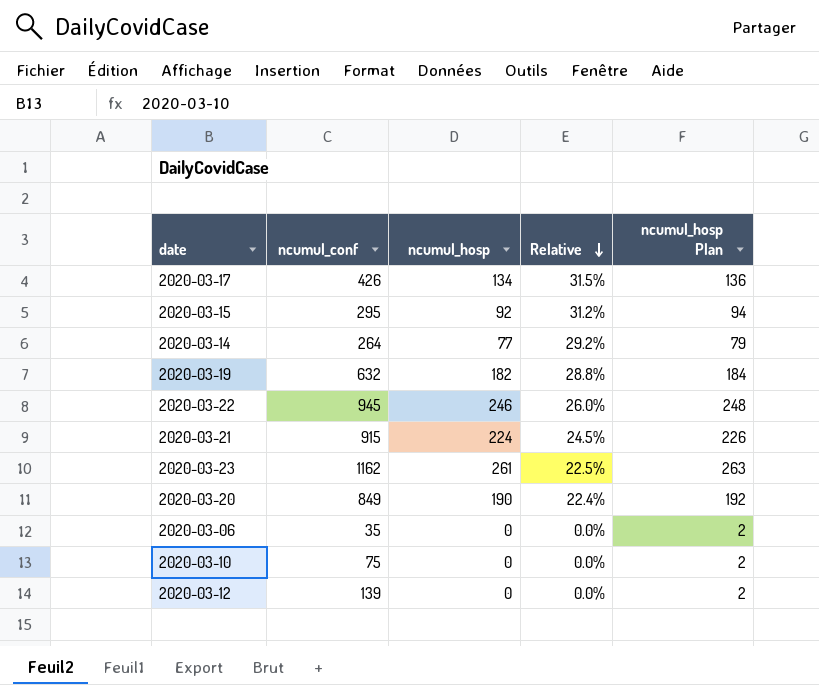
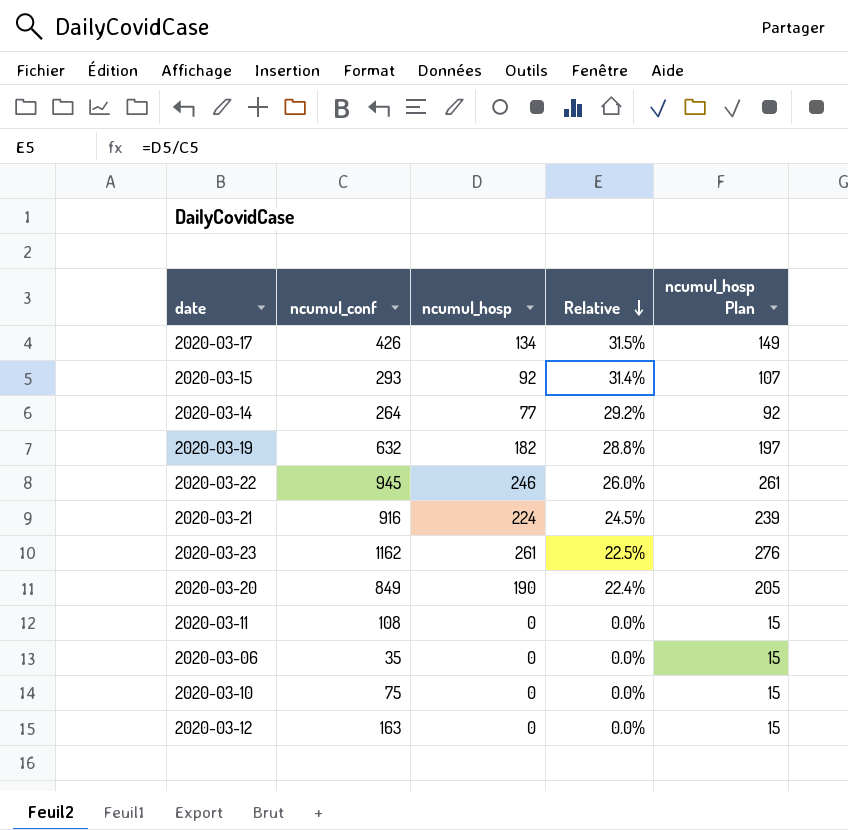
column ncumul_hosp Plan | formula: [ncumul_hosp] + 2 -> [ncumul_hosp] + 15
2020-03-15 | ncumul_conf: 295 -> 293
2020-03-15 | Relative: 31.2% -> 31.4%
2020-03-21 | ncumul_conf: 915 -> 916
row 2020-03-11: none -> 108 | 0 | 0.0% | 15
2020-03-12 | ncumul_conf: 139 -> 163

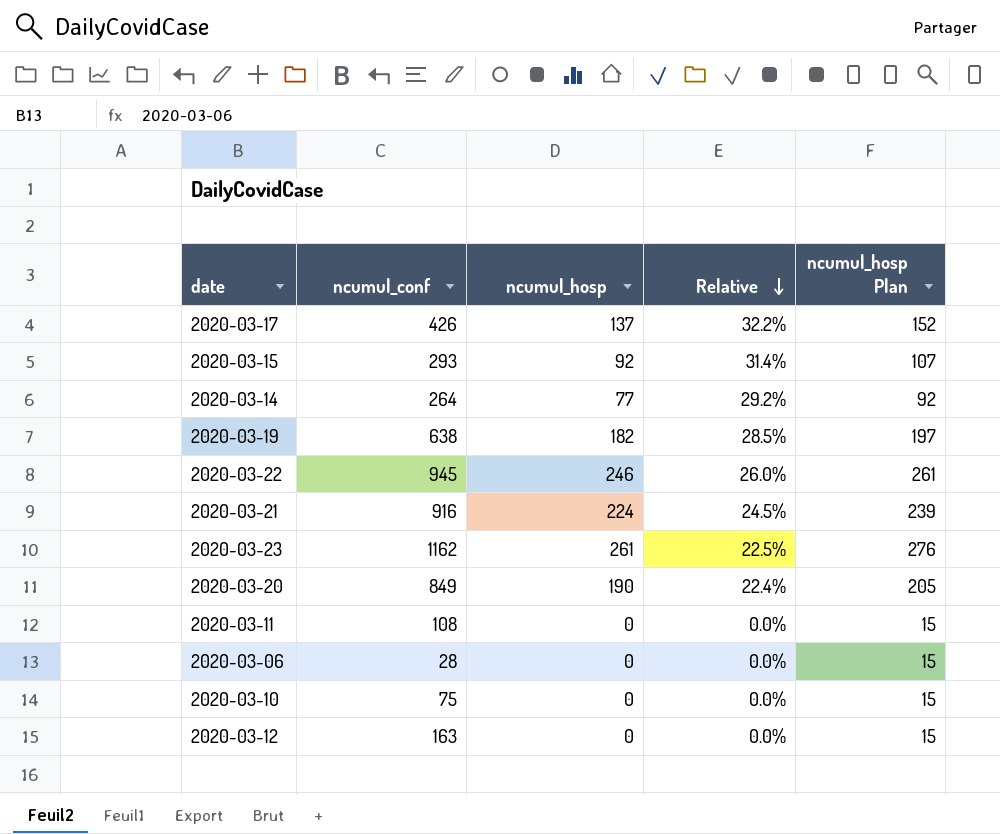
2020-03-17 | ncumul_hosp: 134 -> 137
2020-03-17 | Relative: 31.5% -> 32.2%
2020-03-17 | ncumul_hosp Plan: 149 -> 152
2020-03-19 | ncumul_conf: 632 -> 638
2020-03-19 | Relative: 28.8% -> 28.5%
2020-03-06 | ncumul_conf: 35 -> 28

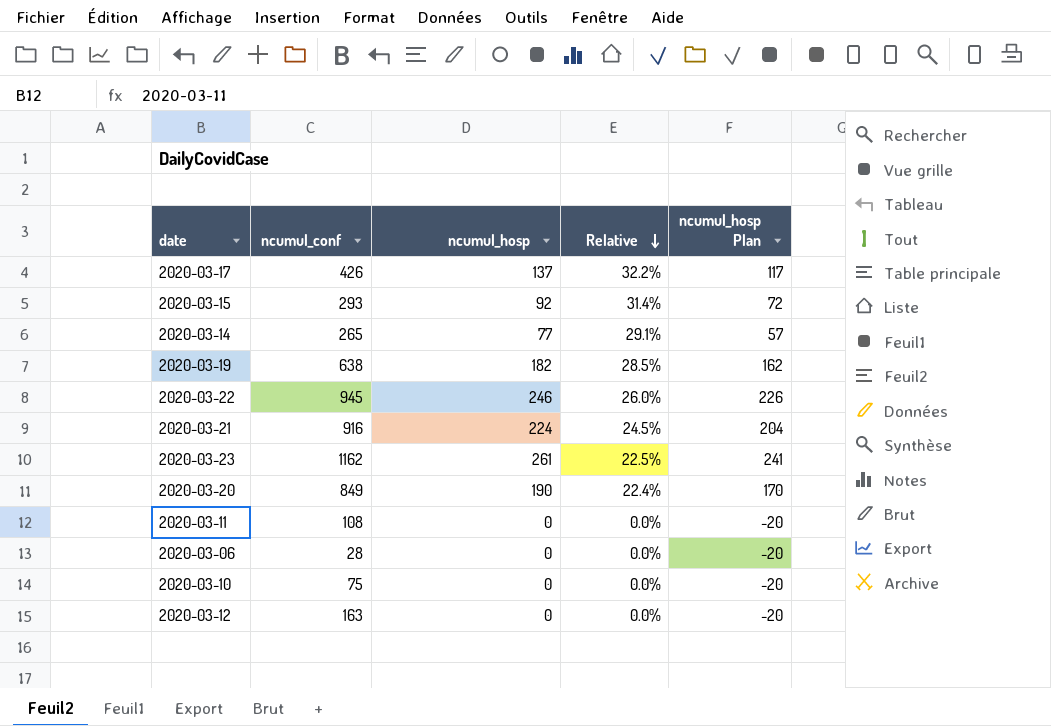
column ncumul_hosp Plan | formula: [ncumul_hosp] + 15 -> [ncumul_hosp] - 20
2020-03-14 | ncumul_conf: 264 -> 265
2020-03-14 | Relative: 29.2% -> 29.1%

